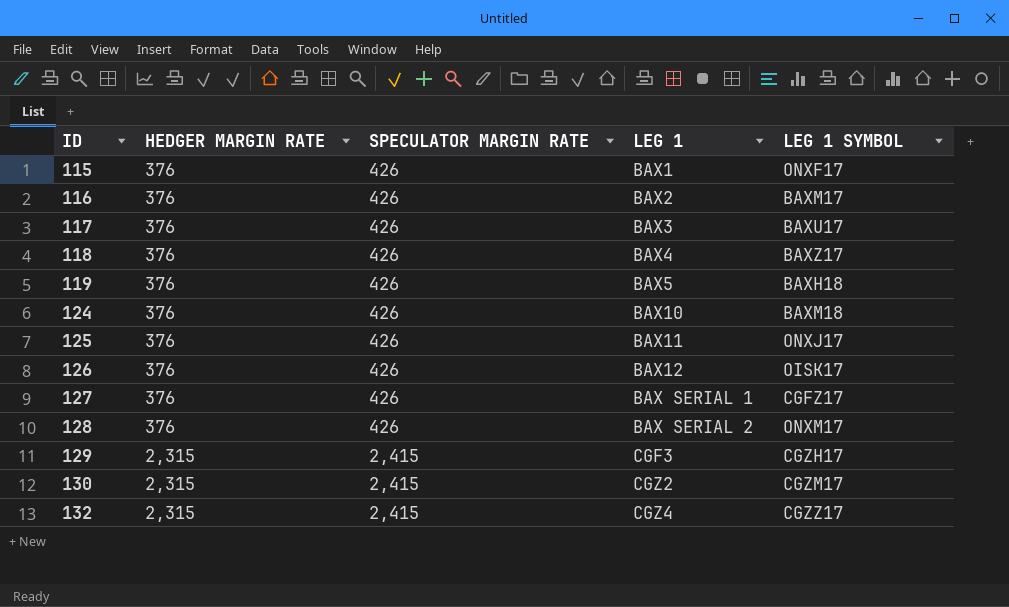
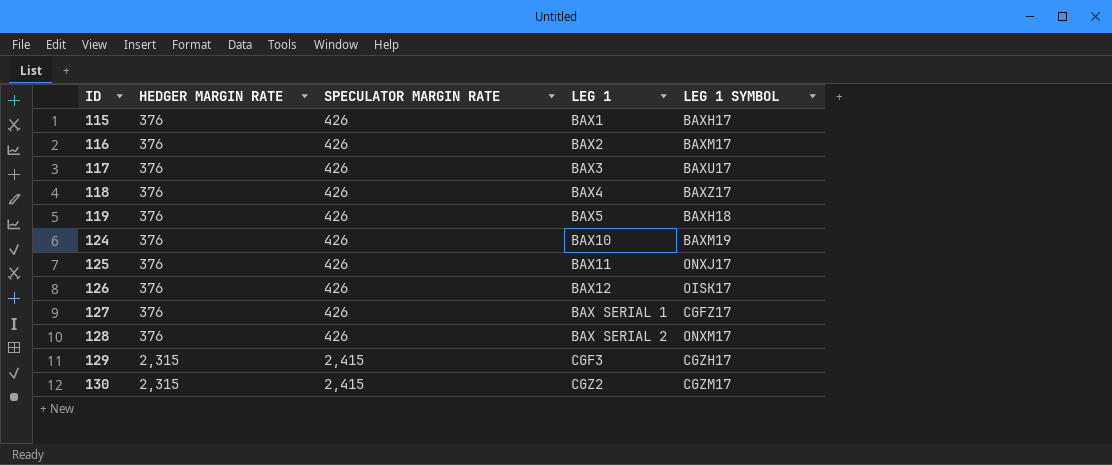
row 132: 2,315 | 2,415 | CGZ4 | CGZZ17 -> none
115 | LEG 1 SYMBOL: ONXF17 -> BAXH17
124 | LEG 1 SYMBOL: BAXM18 -> BAXM19

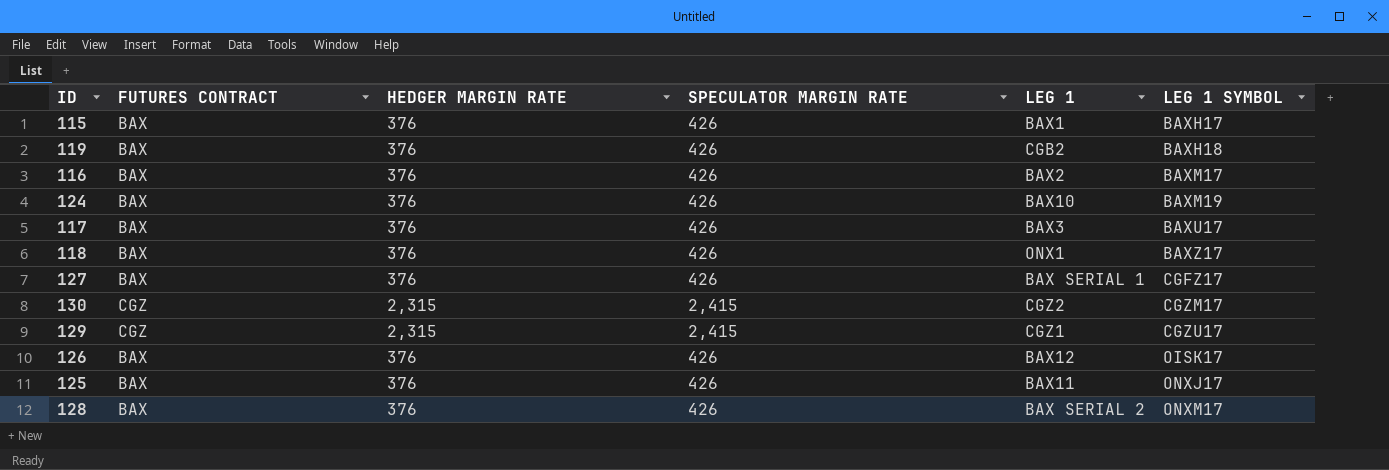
row order: ID ascending -> LEG 1 SYMBOL ascending
column FUTURES CONTRACT | position: none -> 2
119 | LEG 1: BAX5 -> CGB2
118 | LEG 1: BAX4 -> ONX1
129 | LEG 1: CGF3 -> CGZ1
129 | LEG 1 SYMBOL: CGZH17 -> CGZU17

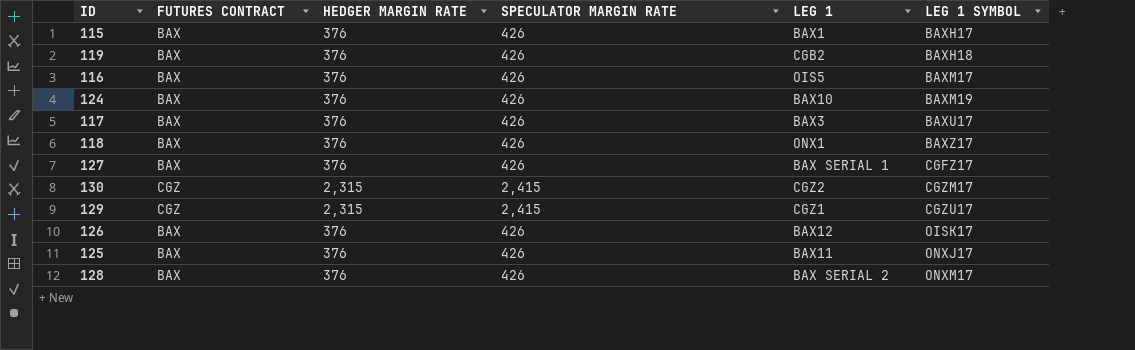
116 | LEG 1: BAX2 -> OIS5

